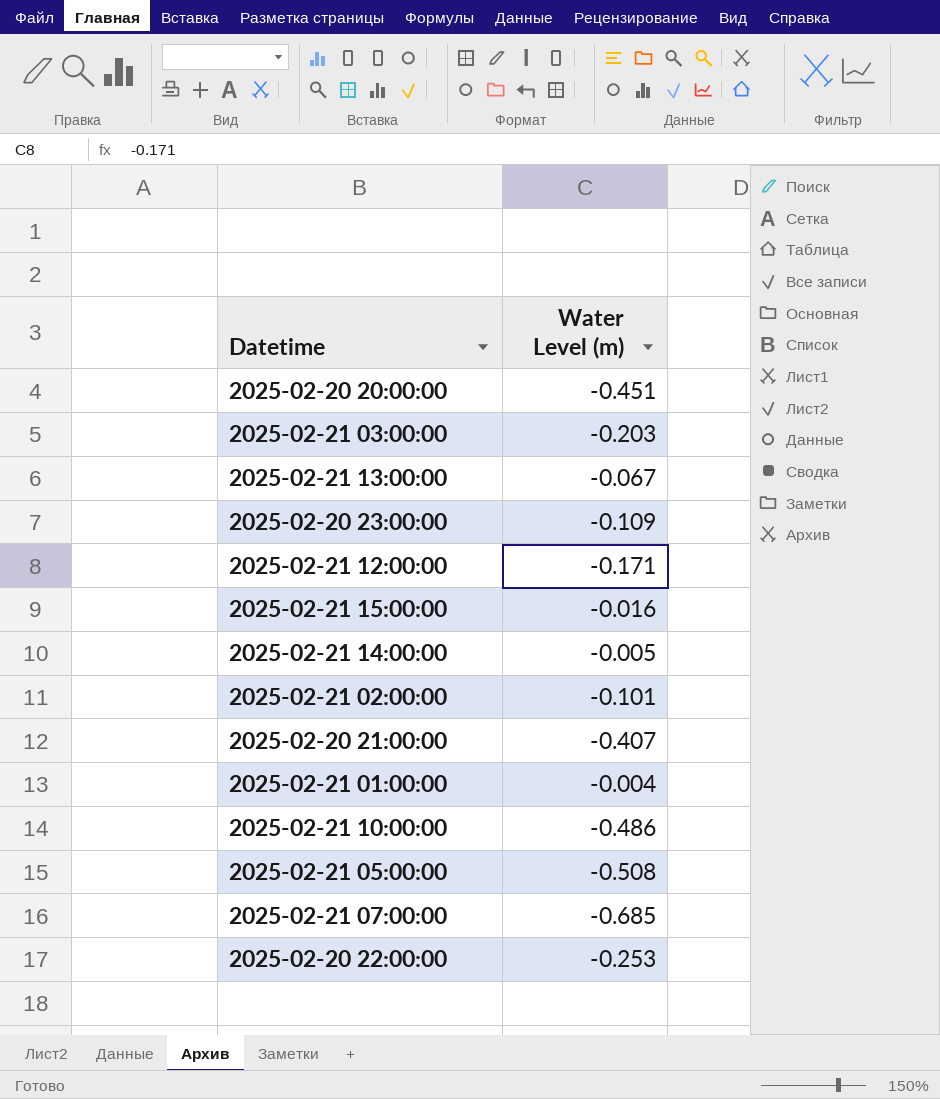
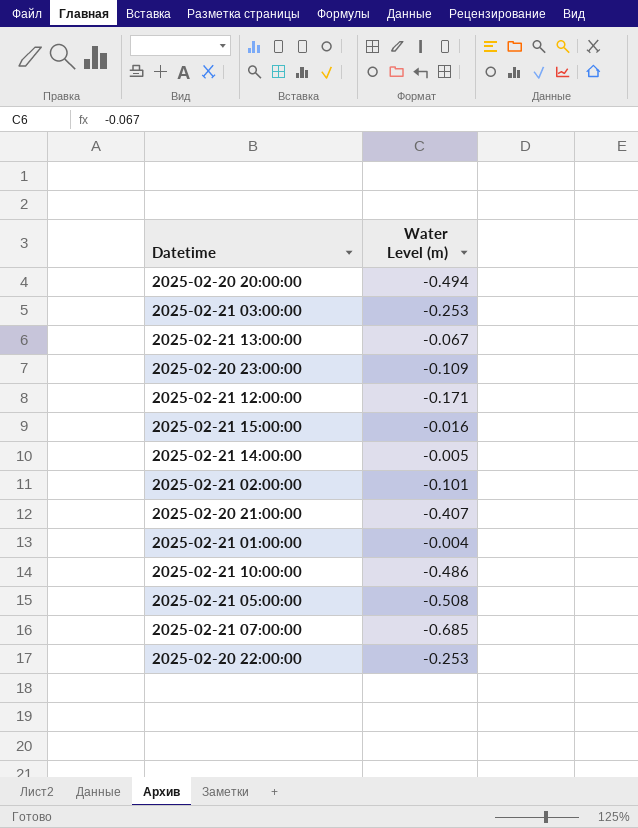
2025-02-20 20:00:00 | Water Level (m): -0.451 -> -0.494
2025-02-21 03:00:00 | Water Level (m): -0.203 -> -0.253

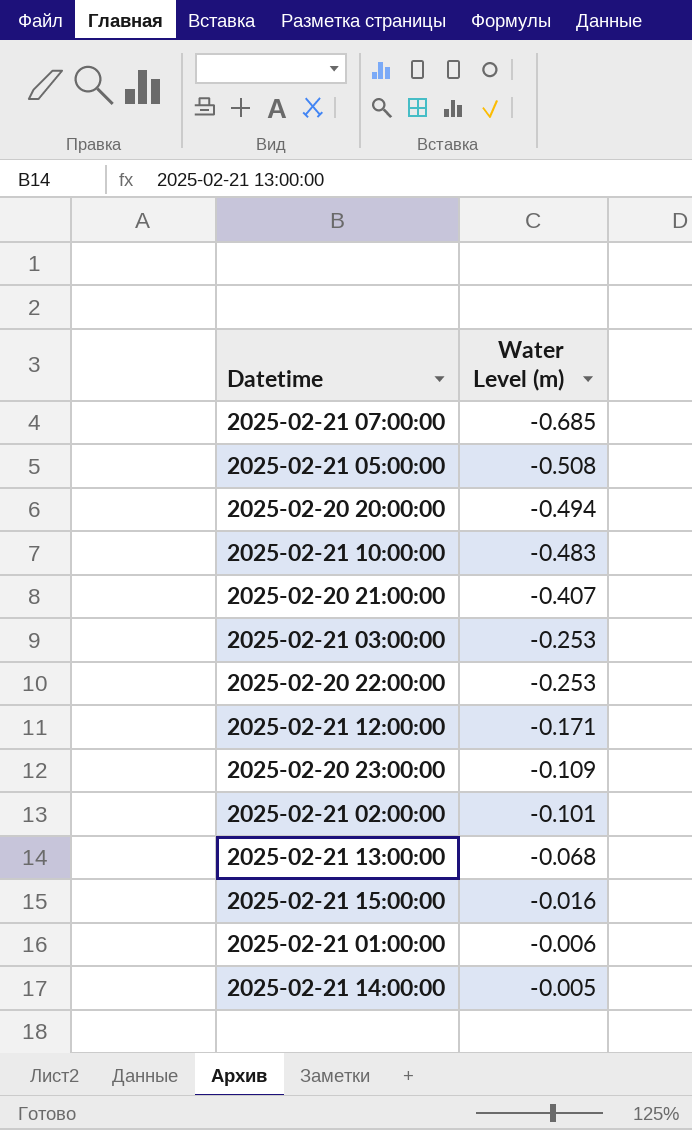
row order: none -> Water Level (m) ascending
2025-02-21 10:00:00 | Water Level (m): -0.486 -> -0.483
2025-02-21 13:00:00 | Water Level (m): -0.067 -> -0.068
2025-02-21 01:00:00 | Water Level (m): -0.004 -> -0.006

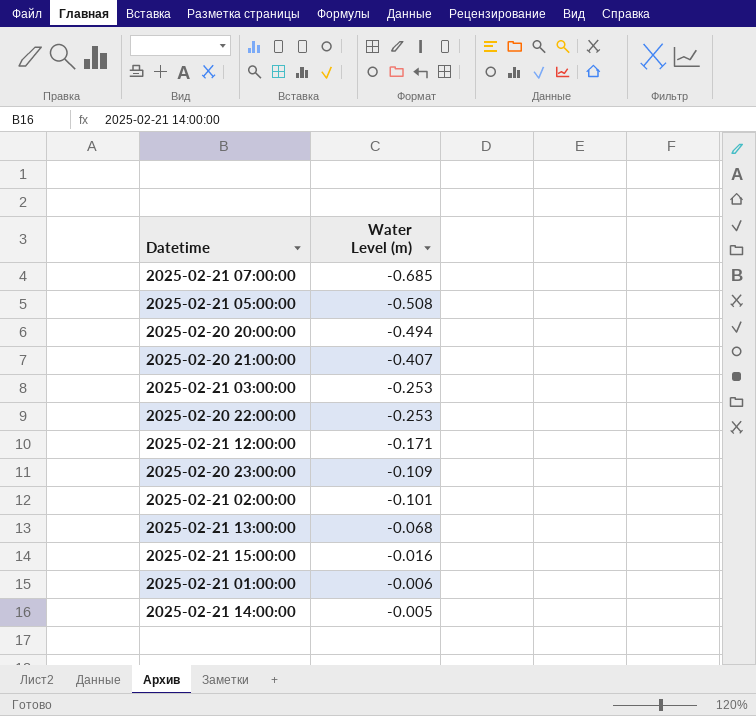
row 2025-02-21 10:00:00: -0.483 -> none

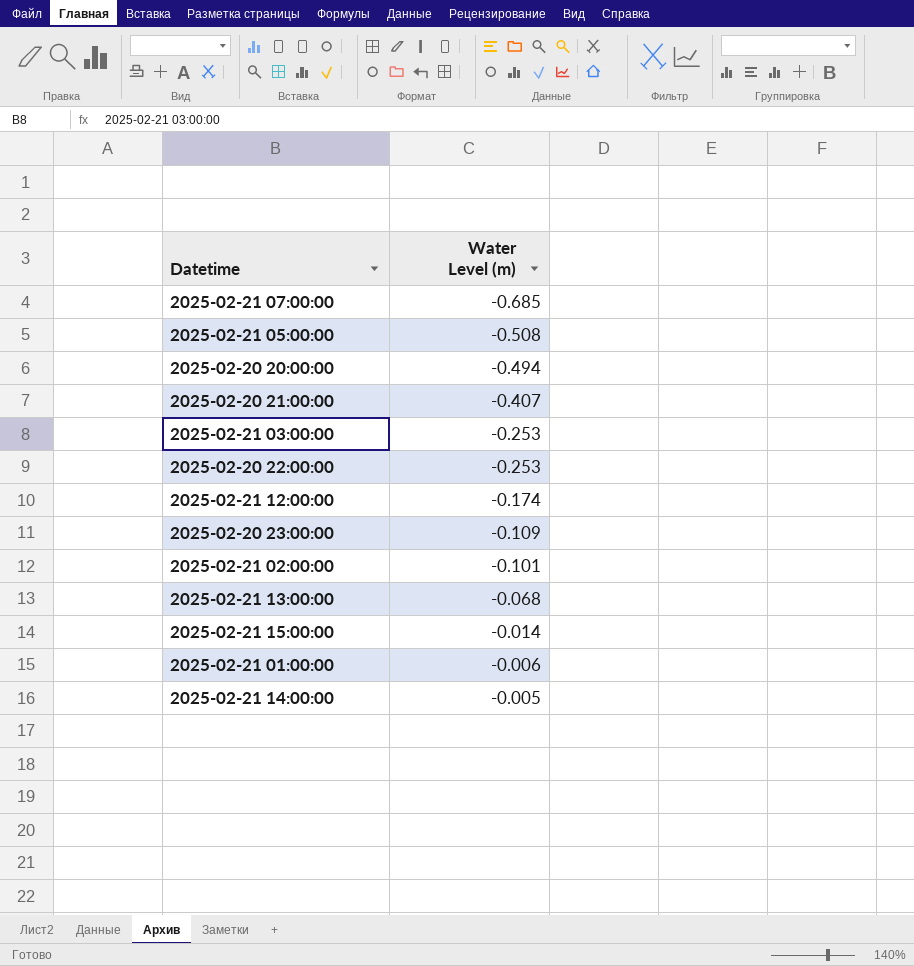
2025-02-21 12:00:00 | Water Level (m): -0.171 -> -0.174
2025-02-21 15:00:00 | Water Level (m): -0.016 -> -0.014

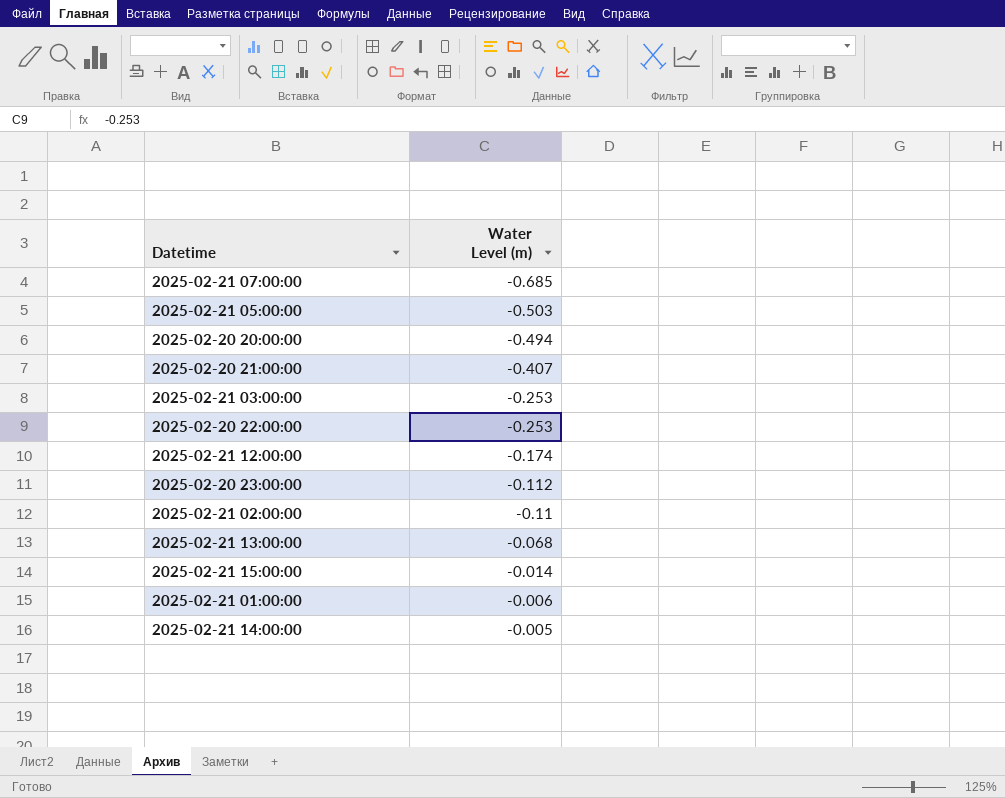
2025-02-21 05:00:00 | Water Level (m): -0.508 -> -0.503
2025-02-20 23:00:00 | Water Level (m): -0.109 -> -0.112
2025-02-21 02:00:00 | Water Level (m): -0.101 -> -0.11

